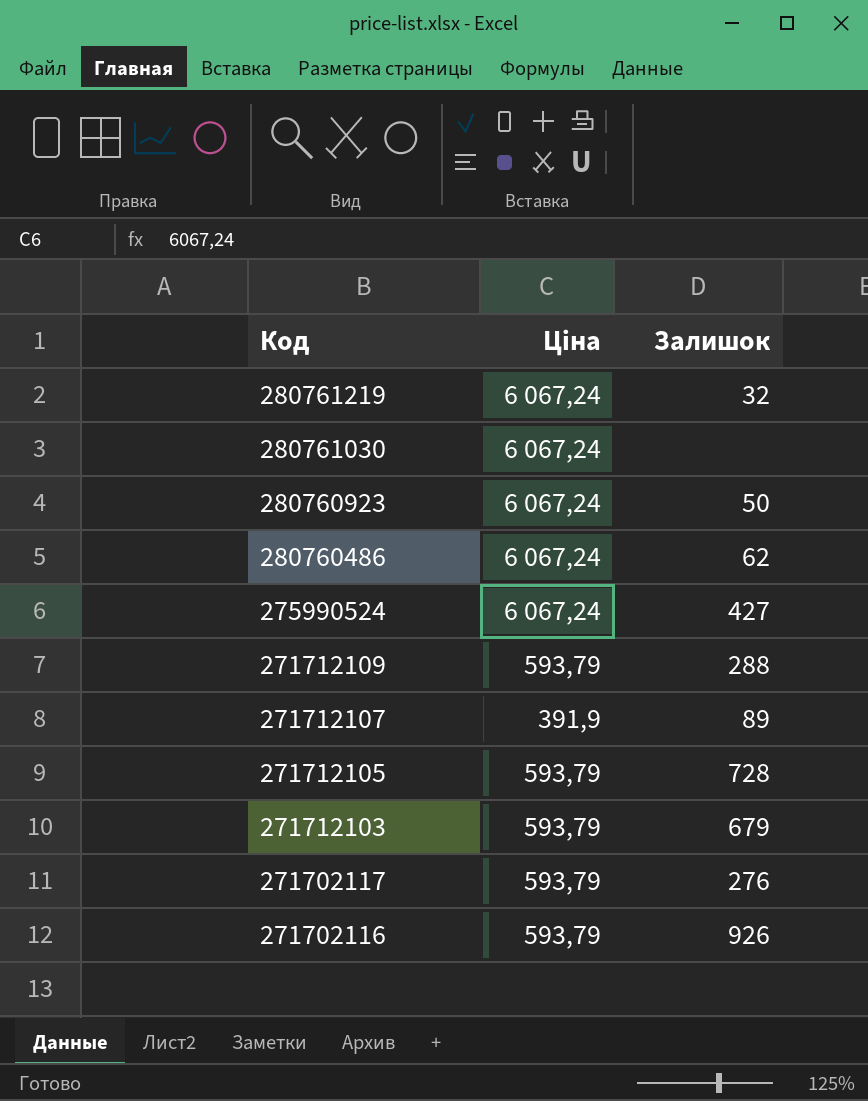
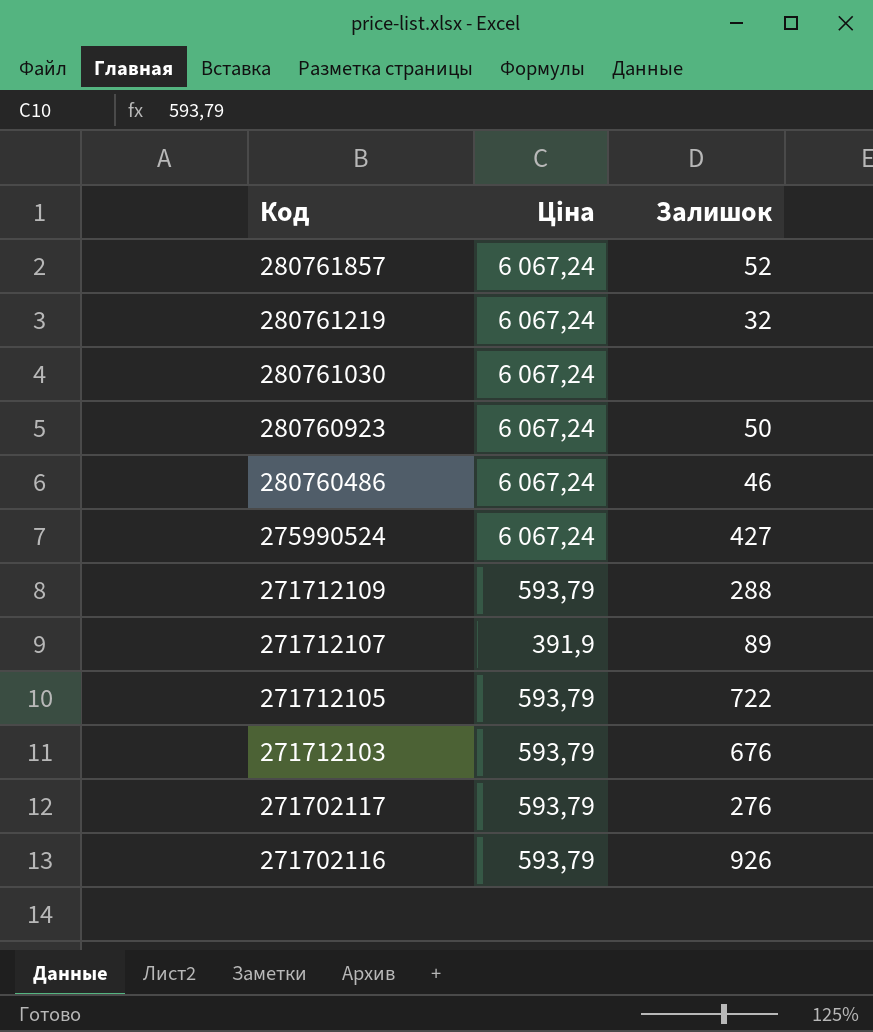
row 280761857: none -> 6 067,24 | 52
280760486 | Залишок: 62 -> 46
271712105 | Залишок: 728 -> 722
271712103 | Залишок: 679 -> 676

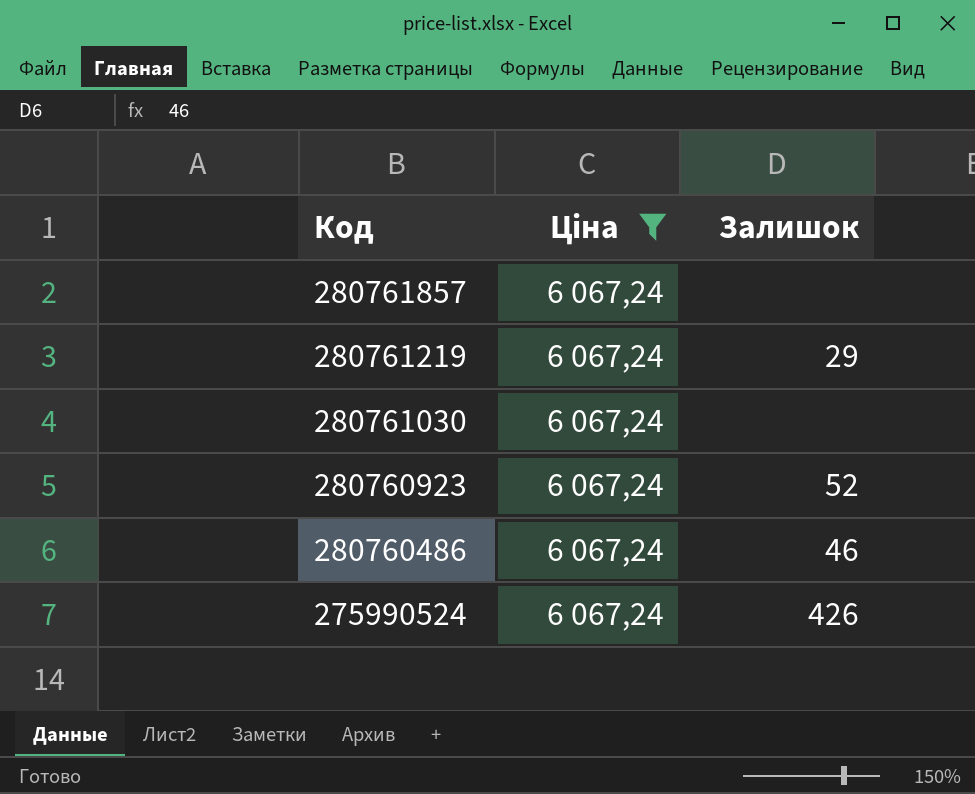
filter: none -> Ціна = 6 067,24
280761857 | Залишок: 52 -> none
280761219 | Залишок: 32 -> 29
280760923 | Залишок: 50 -> 52
275990524 | Залишок: 427 -> 426

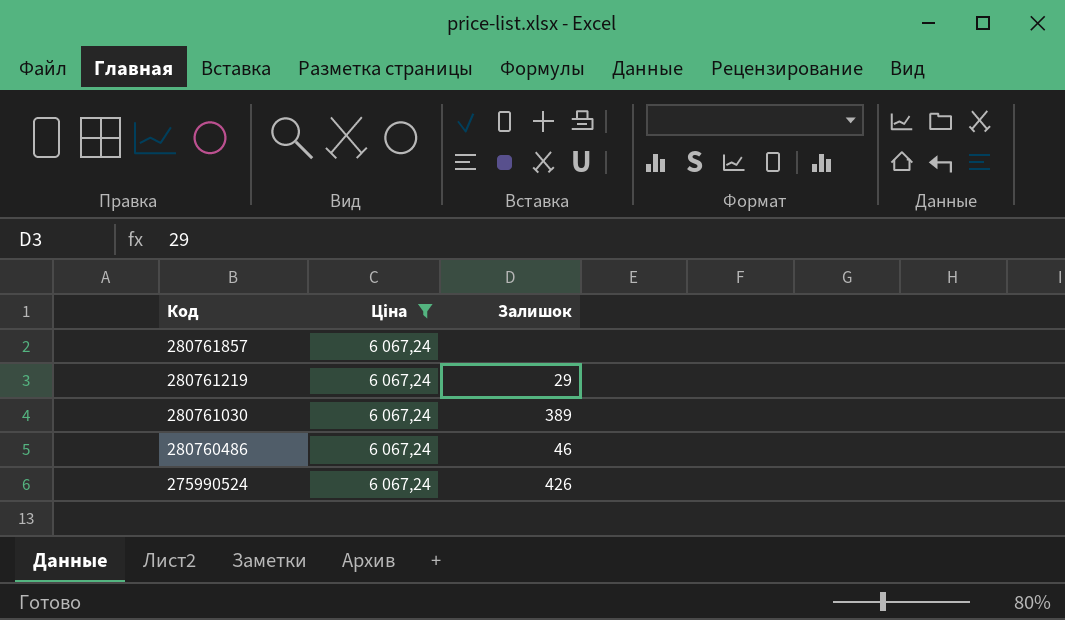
row 280760923: 6 067,24 | 52 -> none
280761030 | Залишок: none -> 389

